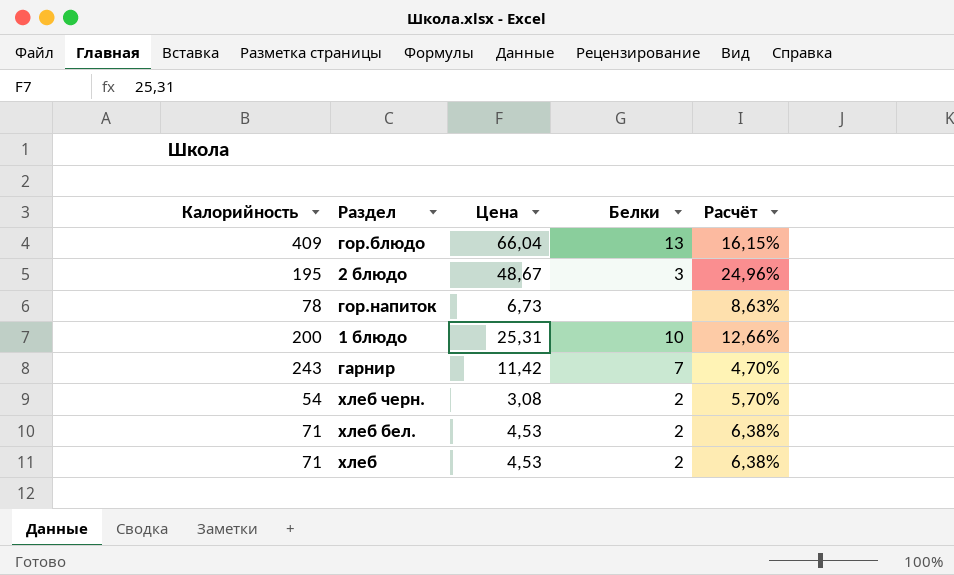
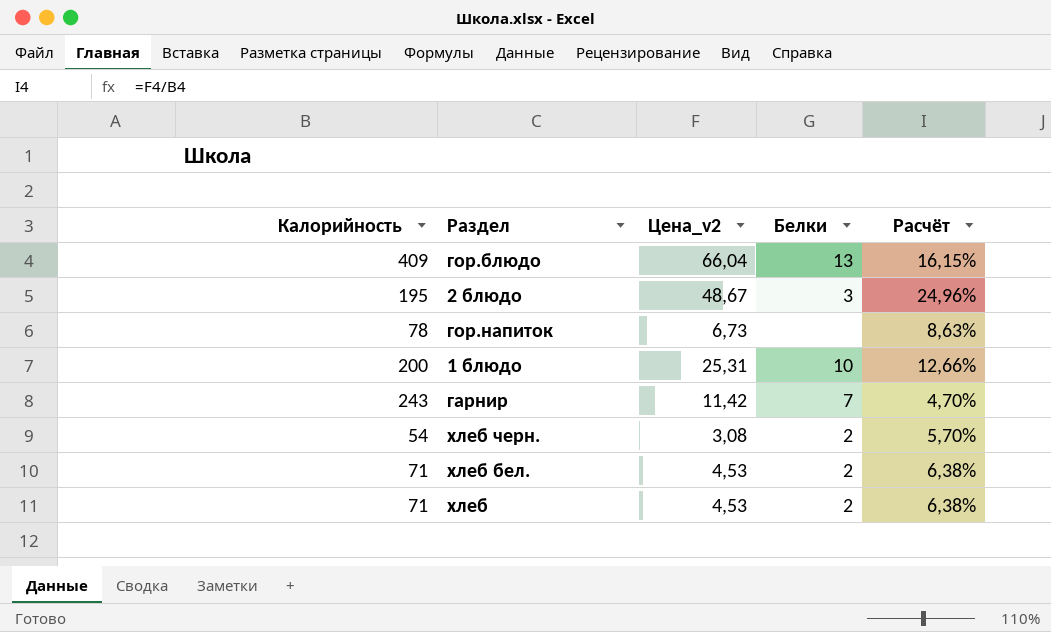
column name: Цена -> Цена_v2

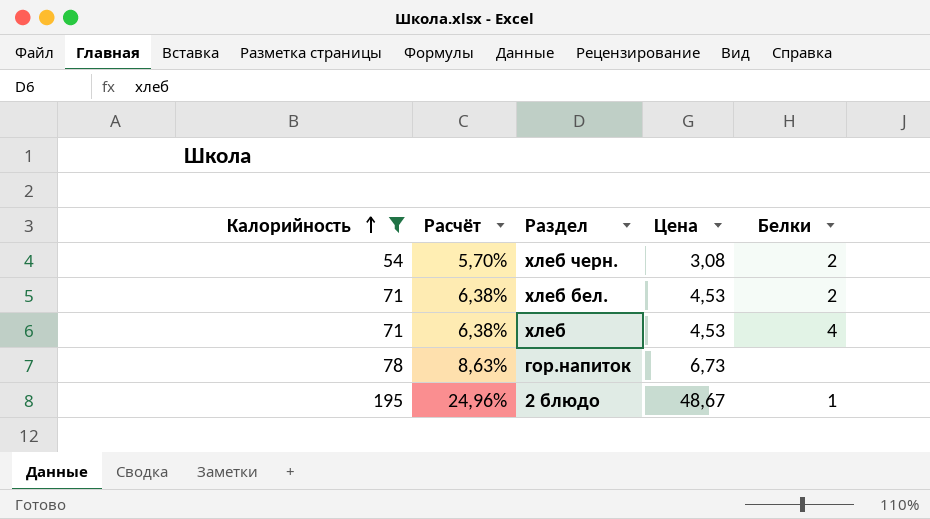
filter: none -> Калорийность <= 195
row order: none -> Калорийность ascending
column Расчёт | position: 5 -> 2
column name: Цена_v2 -> Цена
хлеб | Белки: 2 -> 4
2 блюдо | Белки: 3 -> 1

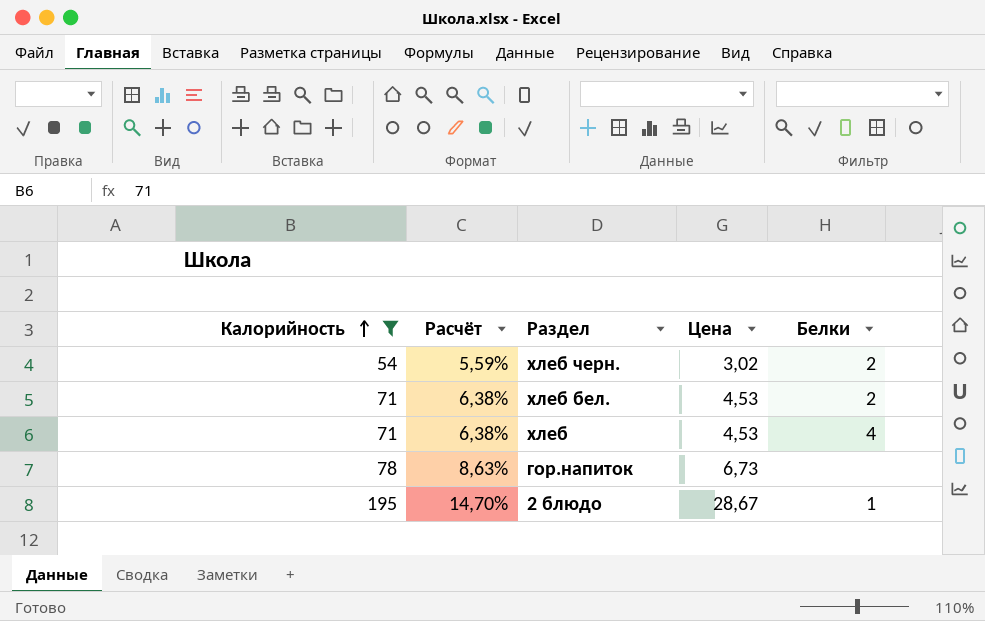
хлеб черн. | Расчёт: 5,70% -> 5,59%
хлеб черн. | Цена: 3,08 -> 3,02
2 блюдо | Расчёт: 24,96% -> 14,70%
2 блюдо | Цена: 48,67 -> 28,67

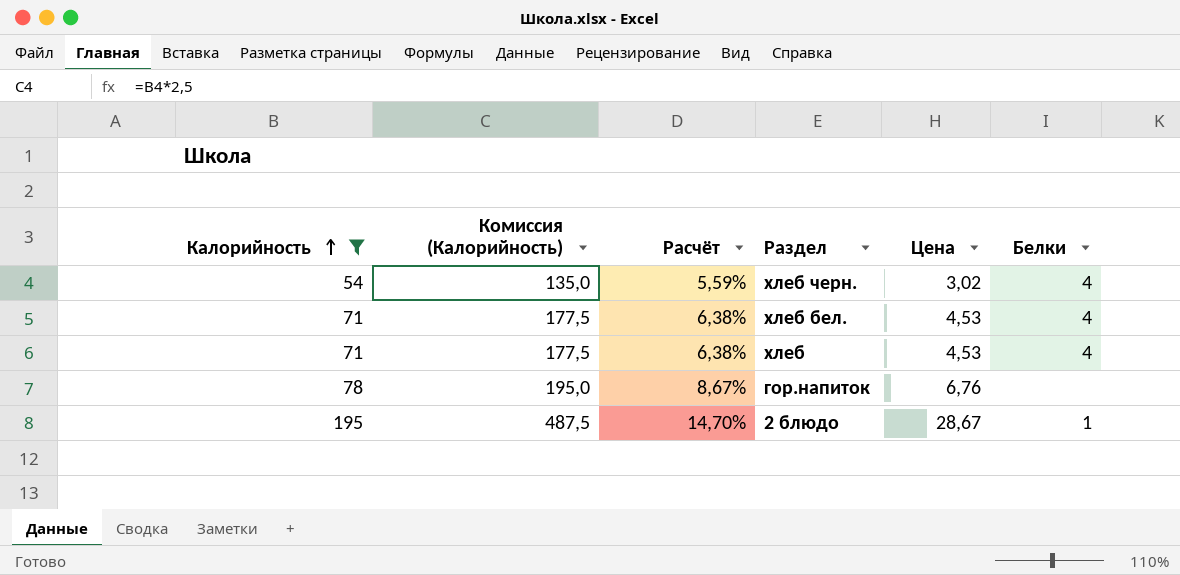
column Комиссия (Калорийность) | formula: none -> [Калорийность] * 2,5
хлеб черн. | Белки: 2 -> 4
хлеб бел. | Белки: 2 -> 4
гор.напиток | Расчёт: 8,63% -> 8,67%
гор.напиток | Цена: 6,73 -> 6,76

